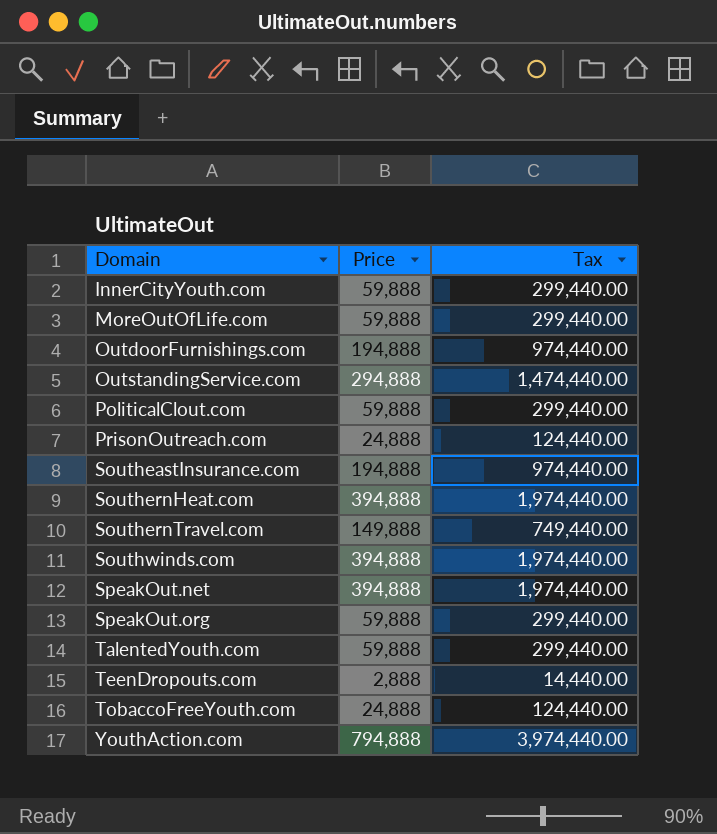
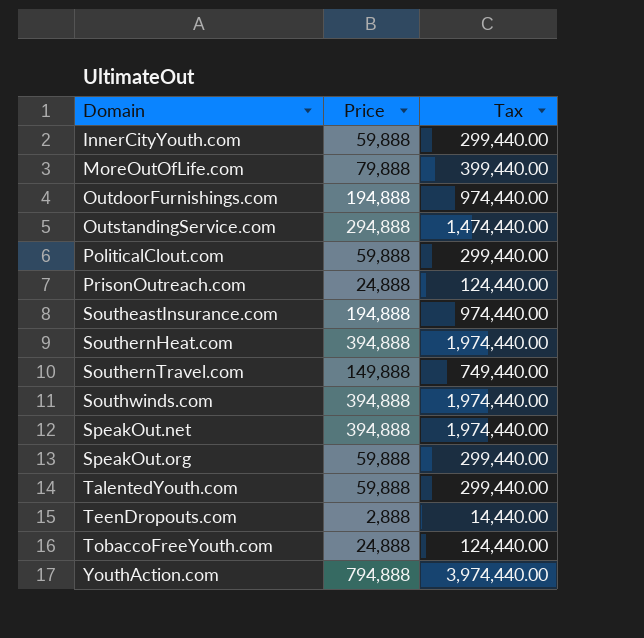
MoreOutOfLife.com | Price: 59,888 -> 79,888
MoreOutOfLife.com | Tax: 299,440.00 -> 399,440.00

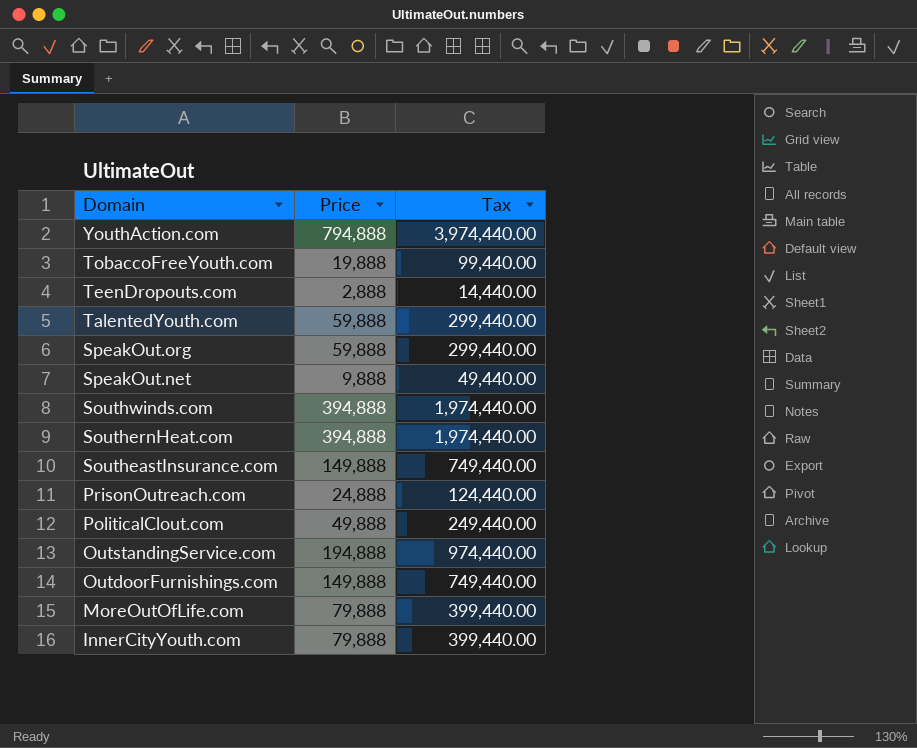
row order: Domain ascending -> Domain descending
row SouthernTravel.com: 149,888 | 749,440.00 -> none
TobaccoFreeYouth.com | Price: 24,888 -> 19,888
TobaccoFreeYouth.com | Tax: 124,440.00 -> 99,440.00
SpeakOut.net | Price: 394,888 -> 9,888
SpeakOut.net | Tax: 1,974,440.00 -> 49,440.00
SoutheastInsurance.com | Price: 194,888 -> 149,888
SoutheastInsurance.com | Tax: 974,440.00 -> 749,440.00
PoliticalClout.com | Price: 59,888 -> 49,888
PoliticalClout.com | Tax: 299,440.00 -> 249,440.00
OutstandingService.com | Price: 294,888 -> 194,888
OutstandingService.com | Tax: 1,474,440.00 -> 974,440.00
OutdoorFurnishings.com | Price: 194,888 -> 149,888
OutdoorFurnishings.com | Tax: 974,440.00 -> 749,440.00
InnerCityYouth.com | Price: 59,888 -> 79,888
InnerCityYouth.com | Tax: 299,440.00 -> 399,440.00

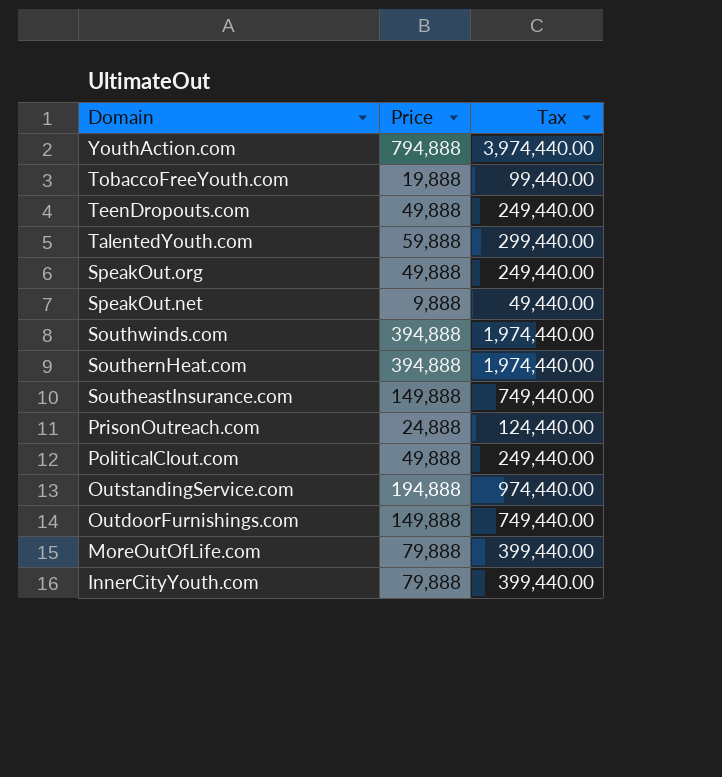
TeenDropouts.com | Price: 2,888 -> 49,888
TeenDropouts.com | Tax: 14,440.00 -> 249,440.00
SpeakOut.org | Price: 59,888 -> 49,888
SpeakOut.org | Tax: 299,440.00 -> 249,440.00

